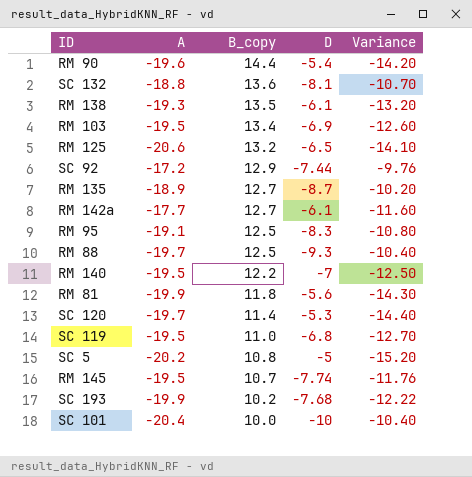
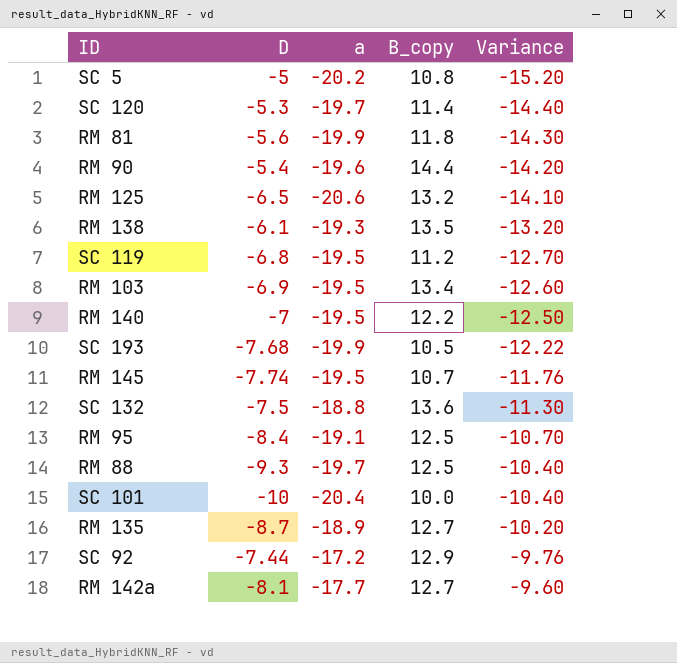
row order: B_copy descending -> Variance ascending
column D | position: 4 -> 2
column name: A -> a
SC 119 | B_copy: 11.0 -> 11.2
SC 193 | B_copy: 10.2 -> 10.5
SC 132 | D: -8.1 -> -7.5
SC 132 | Variance: -10.70 -> -11.30
RM 95 | D: -8.3 -> -8.4
RM 95 | Variance: -10.80 -> -10.70
RM 142a | D: -6.1 -> -8.1
RM 142a | Variance: -11.60 -> -9.60

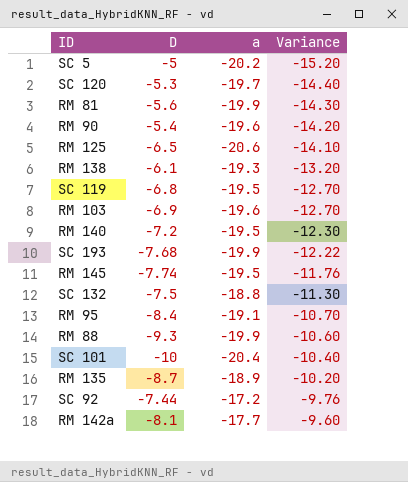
column B_copy | position: 4 -> none
RM 103 | a: -19.5 -> -19.6
RM 103 | Variance: -12.60 -> -12.70
RM 140 | D: -7 -> -7.2
RM 140 | Variance: -12.50 -> -12.30
RM 88 | a: -19.7 -> -19.9
RM 88 | Variance: -10.40 -> -10.60

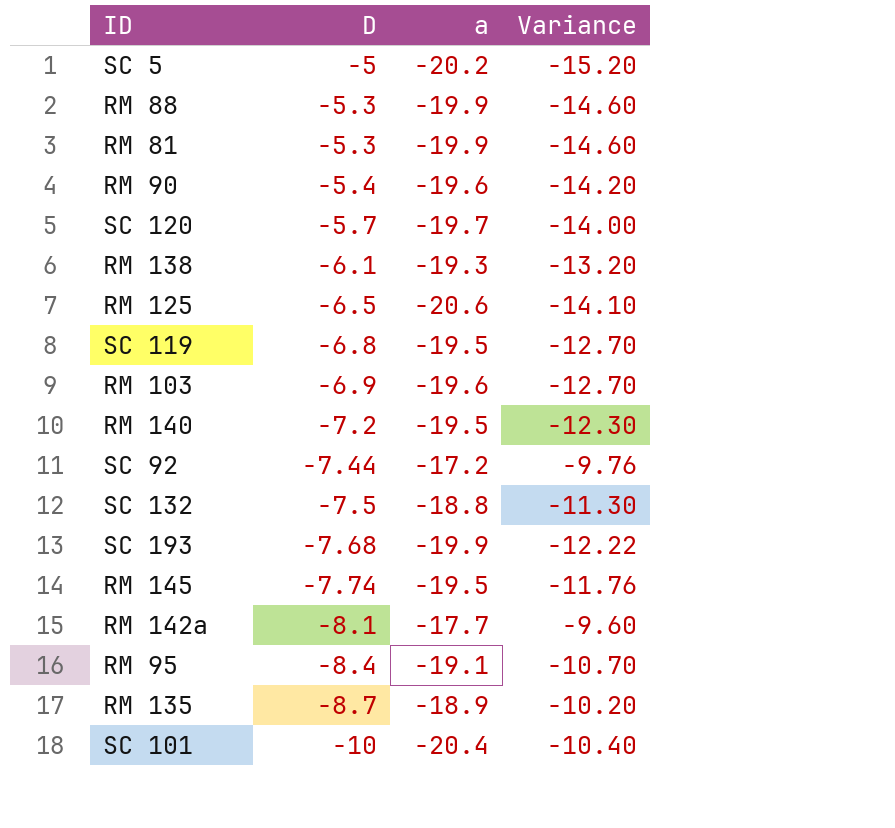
row order: Variance ascending -> D descending
RM 88 | D: -9.3 -> -5.3
RM 88 | Variance: -10.60 -> -14.60
RM 81 | D: -5.6 -> -5.3
RM 81 | Variance: -14.30 -> -14.60
SC 120 | D: -5.3 -> -5.7
SC 120 | Variance: -14.40 -> -14.00

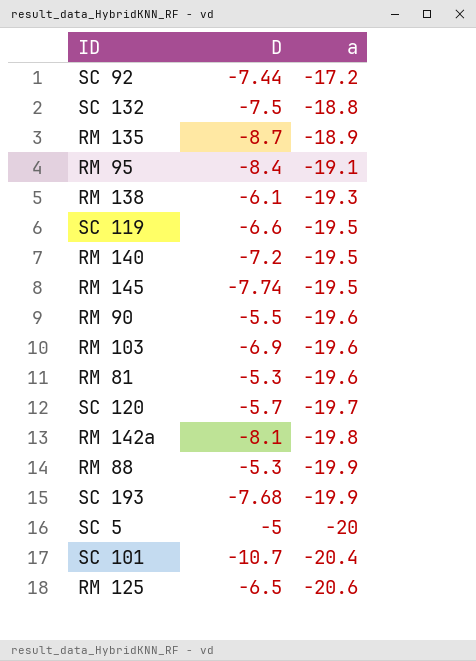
row order: D descending -> a descending
column Variance | formula: [a] - [D] -> none
SC 119 | D: -6.8 -> -6.6
RM 90 | D: -5.4 -> -5.5
RM 81 | a: -19.9 -> -19.6
RM 142a | a: -17.7 -> -19.8
SC 5 | a: -20.2 -> -20
SC 101 | D: -10 -> -10.7

